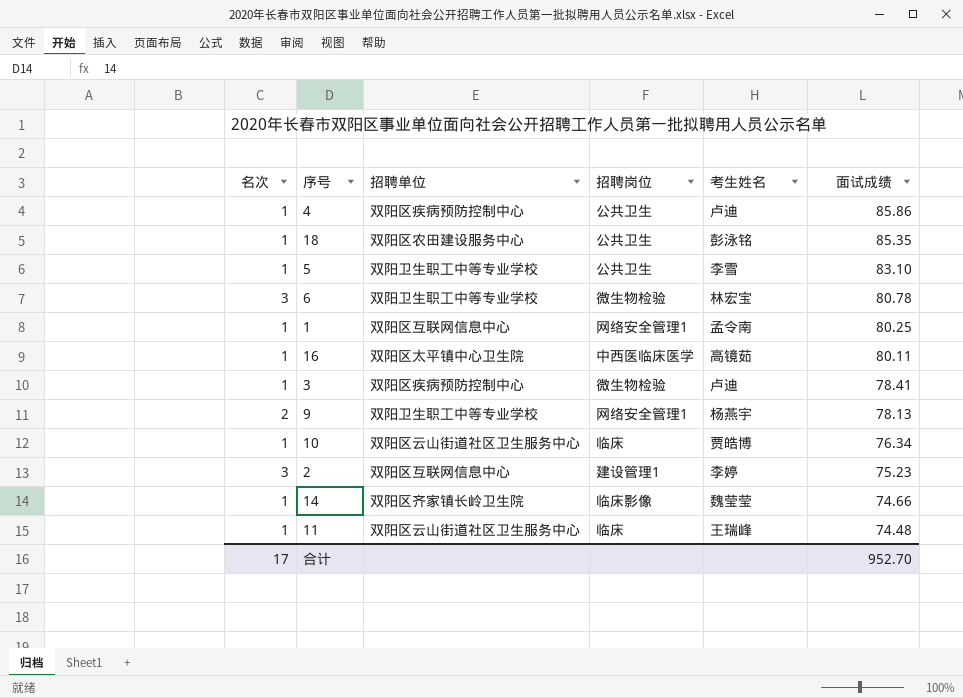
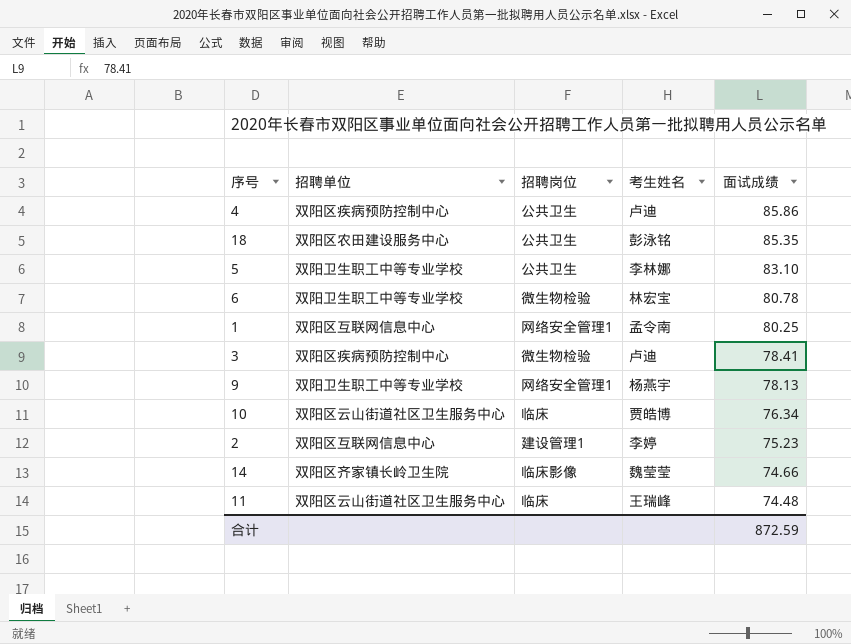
column 名次 | position: 1 -> none
row 16: 1 | 双阳区太平镇中心卫生院 | 中西医临床医学 | 高镜茹 | 80.11 -> none
5 | 考生姓名: 李雪 -> 李林娜
合计 | 面试成绩: 952.70 -> 872.59

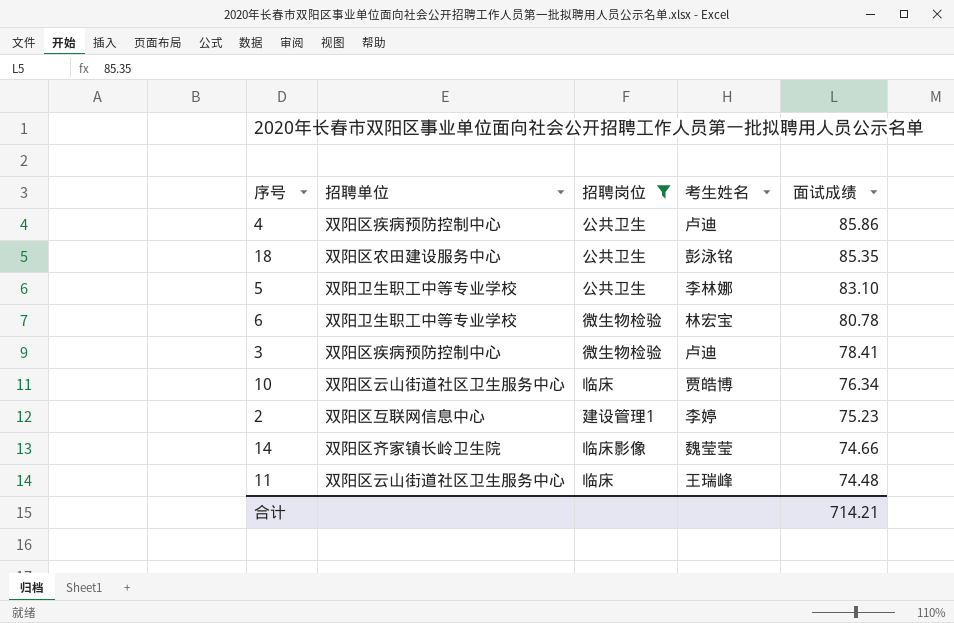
filter: none -> 招聘岗位 != 网络安全管理1
合计 | 面试成绩: 872.59 -> 714.21

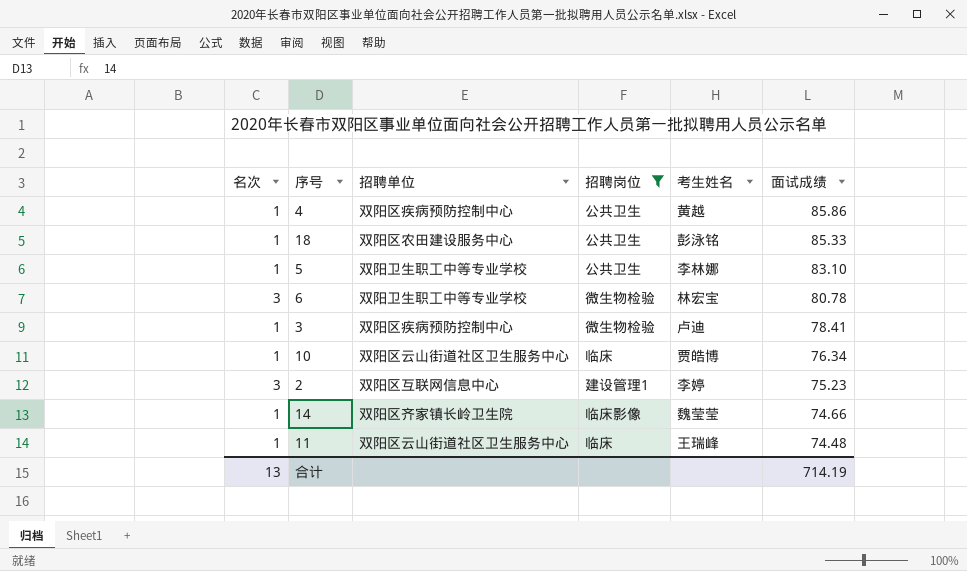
column 名次 | position: none -> 1
4 | 考生姓名: 卢迪 -> 黄越
18 | 面试成绩: 85.35 -> 85.33
合计 | 面试成绩: 714.21 -> 714.19

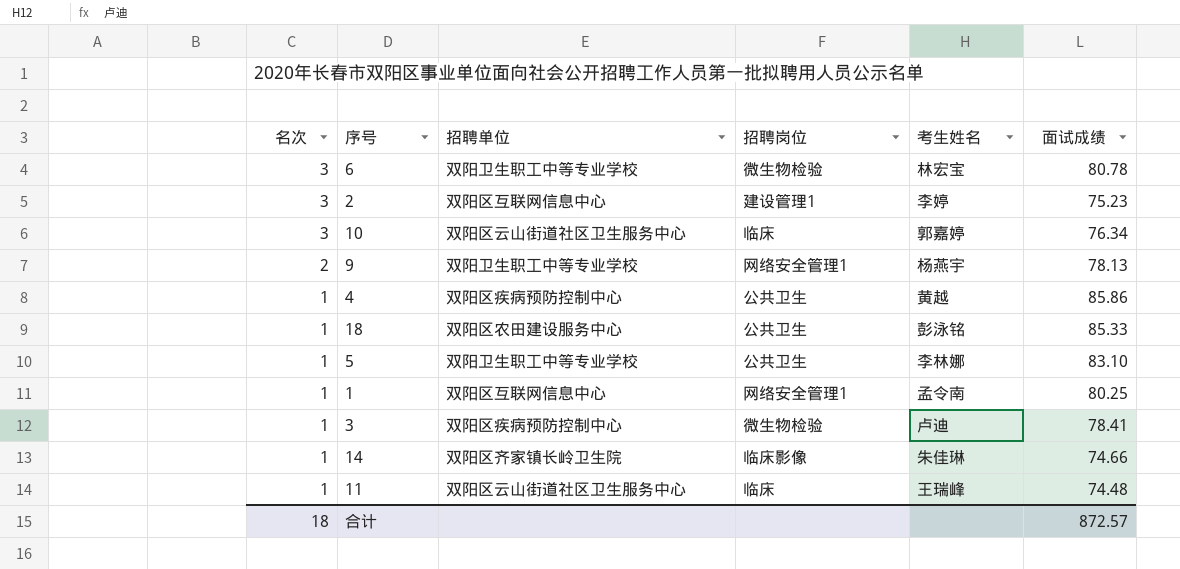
filter: 招聘岗位 != 网络安全管理1 -> none
row order: 面试成绩 descending -> 名次 descending
10 | 名次: 1 -> 3
10 | 考生姓名: 贾皓博 -> 郭嘉婷
14 | 考生姓名: 魏莹莹 -> 朱佳琳
合计 | 名次: 13 -> 18
合计 | 面试成绩: 714.19 -> 872.57

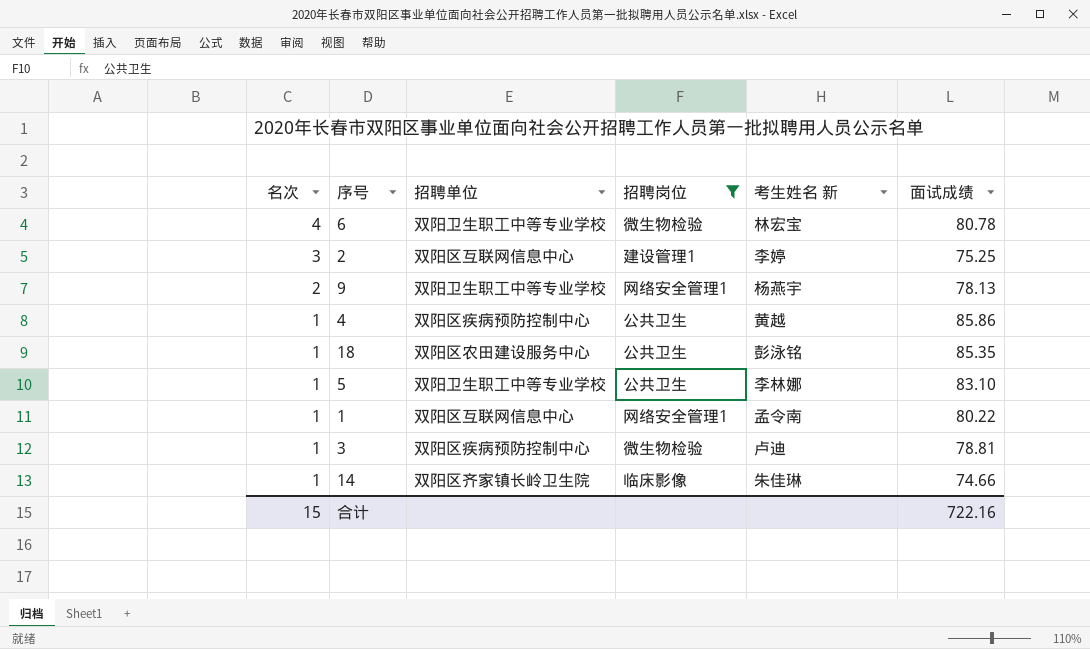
filter: none -> 招聘岗位 != 临床
column name: 考生姓名 -> 考生姓名 新
6 | 名次: 3 -> 4
2 | 面试成绩: 75.23 -> 75.25
18 | 面试成绩: 85.33 -> 85.35
1 | 面试成绩: 80.25 -> 80.22
3 | 面试成绩: 78.41 -> 78.81
合计 | 名次: 18 -> 15
合计 | 面试成绩: 872.57 -> 722.16

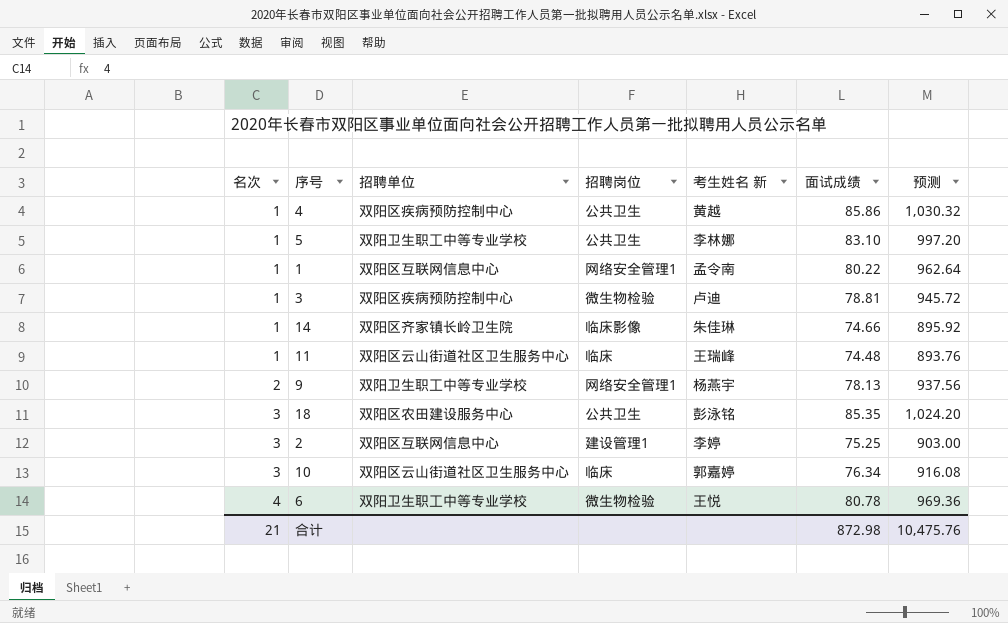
filter: 招聘岗位 != 临床 -> none
row order: 名次 descending -> 名次 ascending
column 预测 | formula: none -> [面试成绩] * 12
18 | 名次: 1 -> 3
6 | 考生姓名 新: 林宏宝 -> 王悦
合计 | 名次: 15 -> 21
合计 | 面试成绩: 722.16 -> 872.98

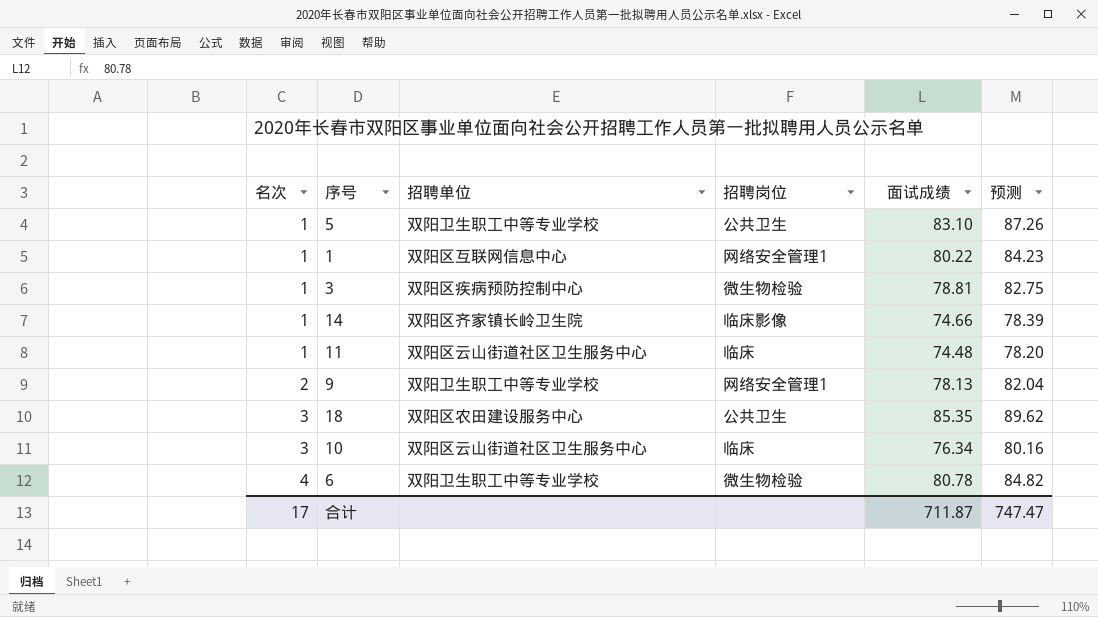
column 考生姓名 新 | position: 5 -> none
column 预测 | formula: [面试成绩] * 12 -> [面试成绩] * 1.05
row 4: 1 | 双阳区疾病预防控制中心 | 公共卫生 | 黄越 | 85.86 | 1,030.32 -> none
row 2: 3 | 双阳区互联网信息中心 | 建设管理1 | 李婷 | 75.25 | 903.00 -> none
合计 | 名次: 21 -> 17
合计 | 面试成绩: 872.98 -> 711.87
合计 | 预测: 10,475.76 -> 747.47

